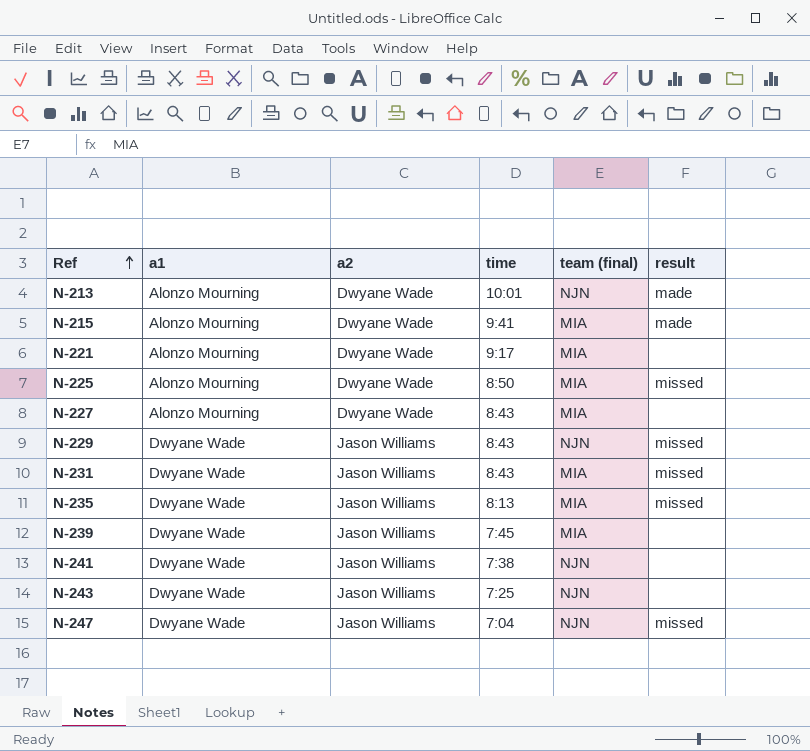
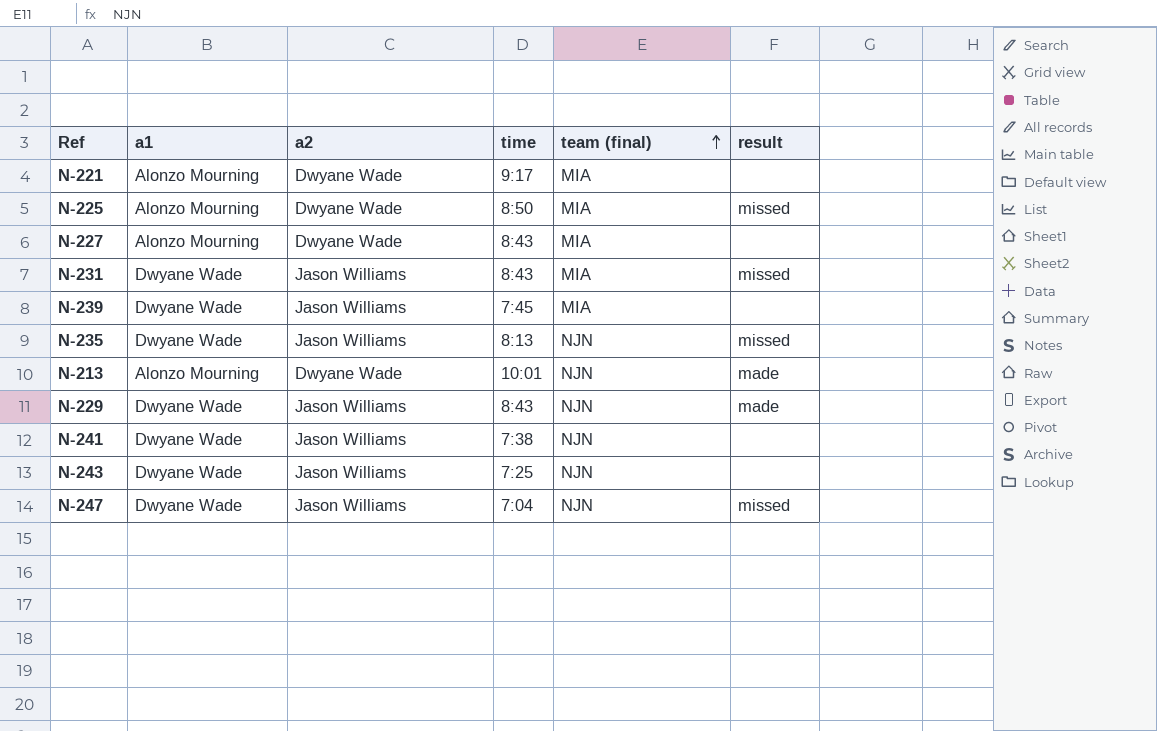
row order: Ref ascending -> team (final) ascending
row N-215: Alonzo Mourning | Dwyane Wade | 9:41 | MIA | made -> none
N-235 | team (final): MIA -> NJN
N-229 | result: missed -> made

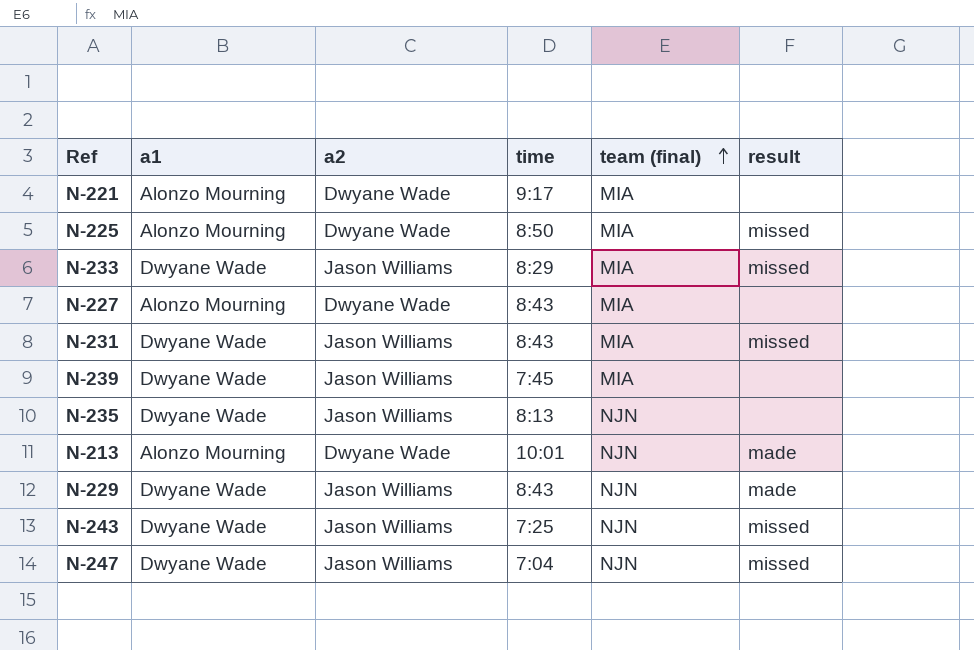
row N-241: Dwyane Wade | Jason Williams | 7:38 | NJN | none -> none
row N-233: none -> Dwyane Wade | Jason Williams | 8:29 | MIA | missed
N-235 | result: missed -> none
N-243 | result: none -> missed

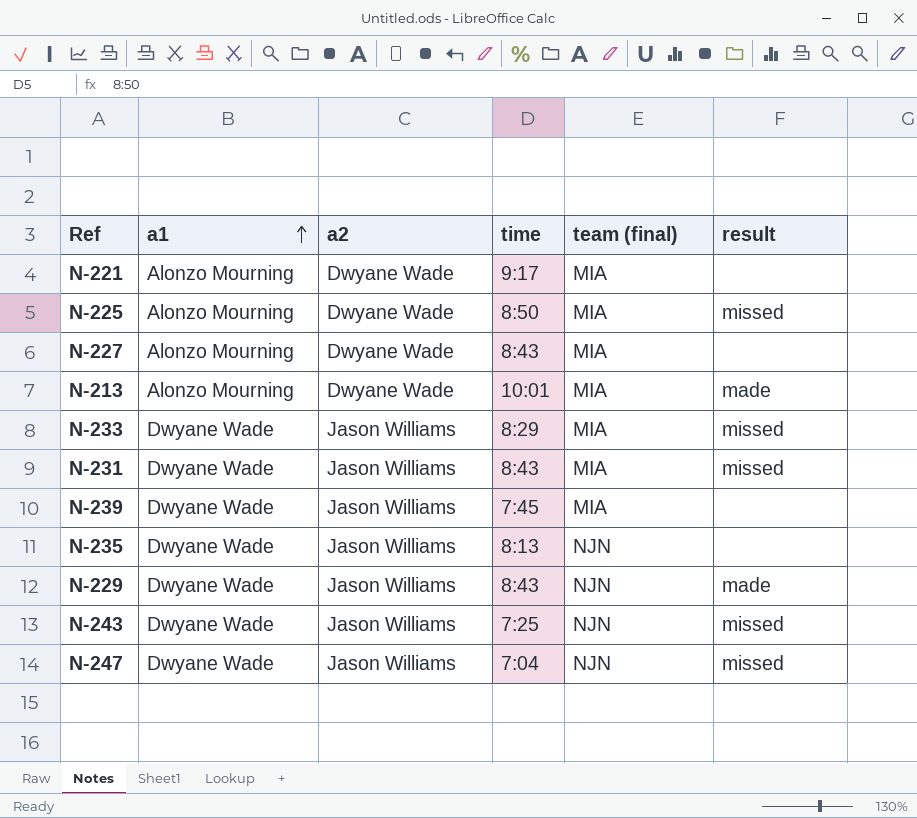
row order: team (final) ascending -> a1 ascending
N-213 | team (final): NJN -> MIA

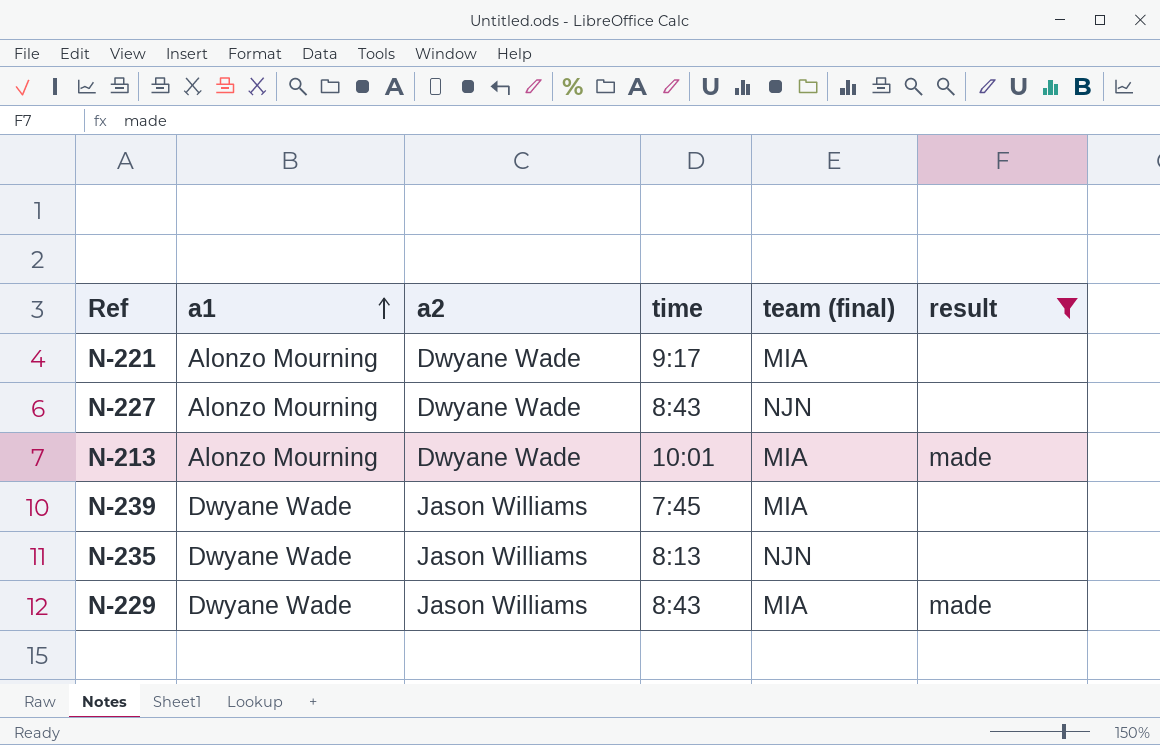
filter: none -> result != missed
N-227 | team (final): MIA -> NJN
N-229 | team (final): NJN -> MIA

